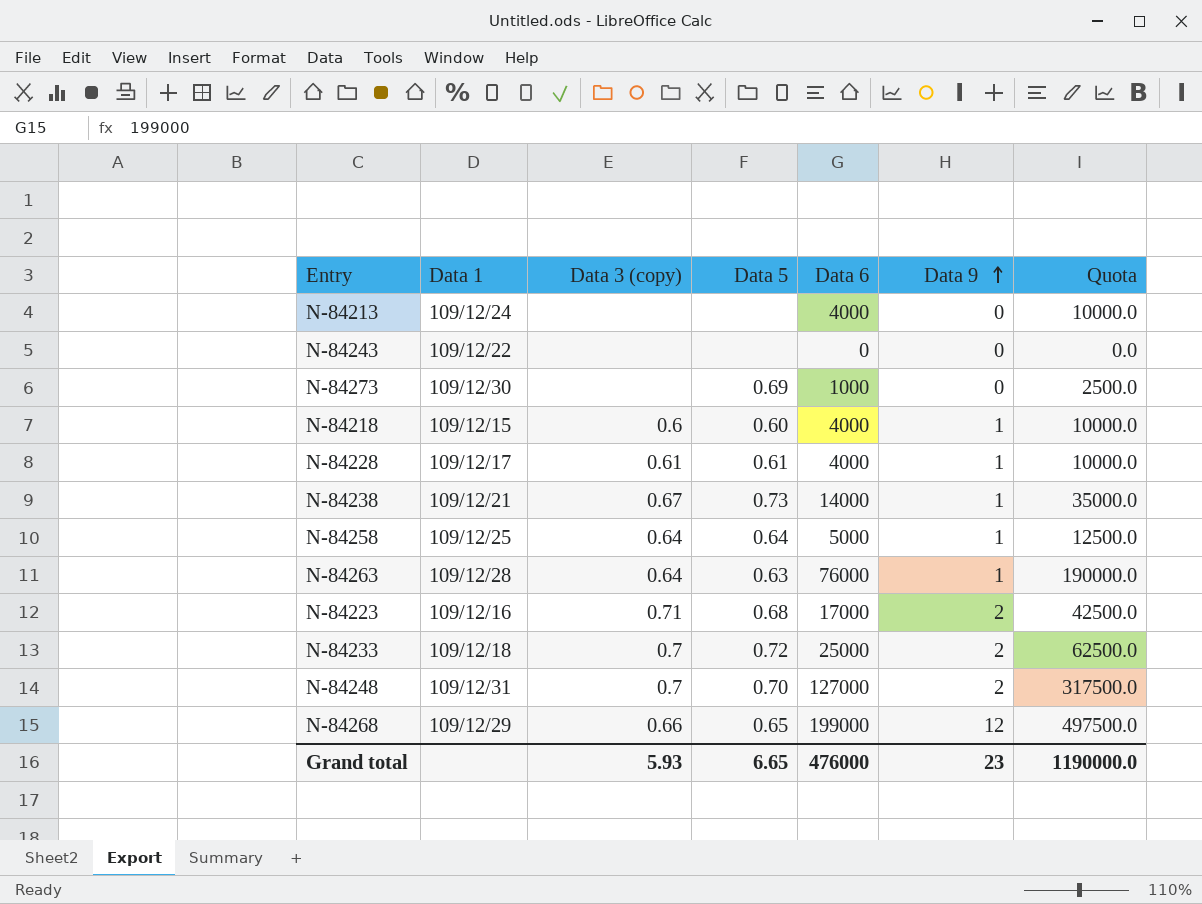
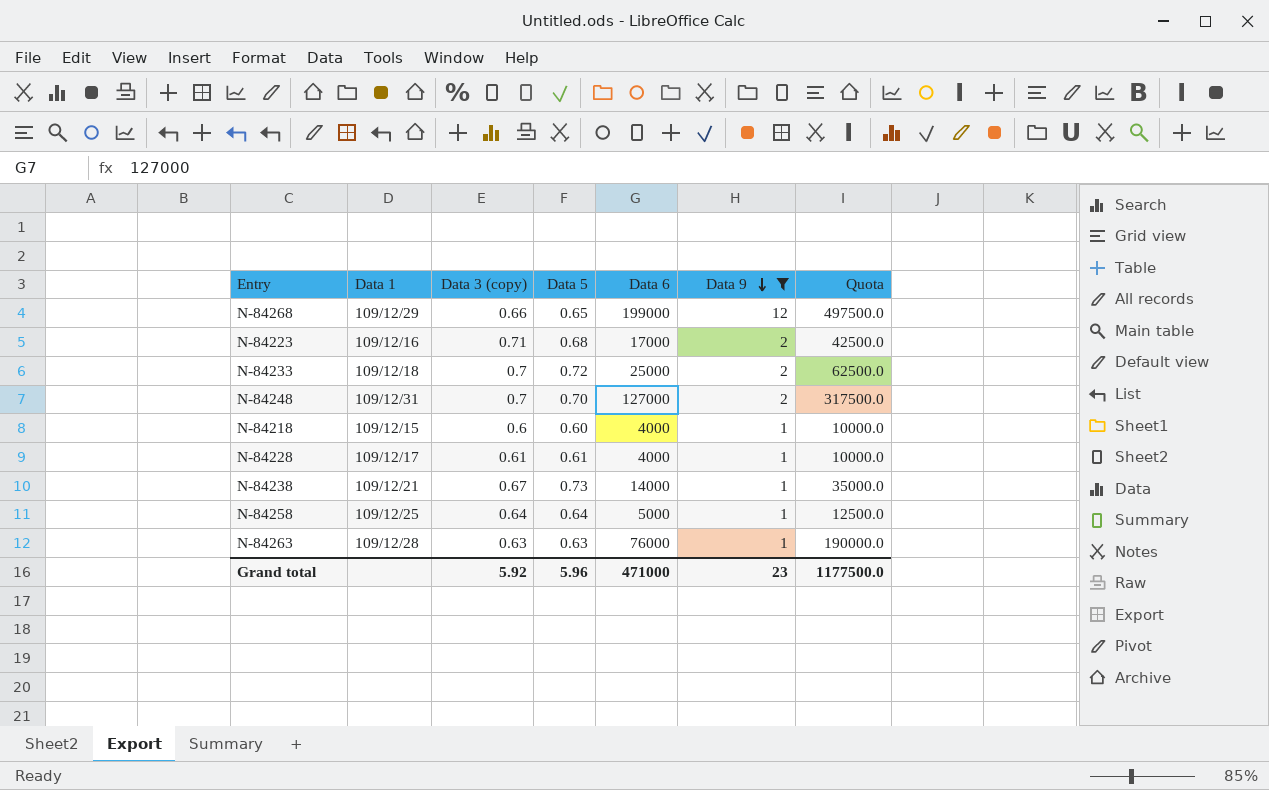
filter: none -> Data 9 != 0
row order: Data 9 ascending -> Data 9 descending
N-84263 | Data 3 (copy): 0.64 -> 0.63
Grand total | Data 3 (copy): 5.93 -> 5.92
Grand total | Data 5: 6.65 -> 5.96
Grand total | Data 6: 476000 -> 471000
Grand total | Quota: 1190000.0 -> 1177500.0

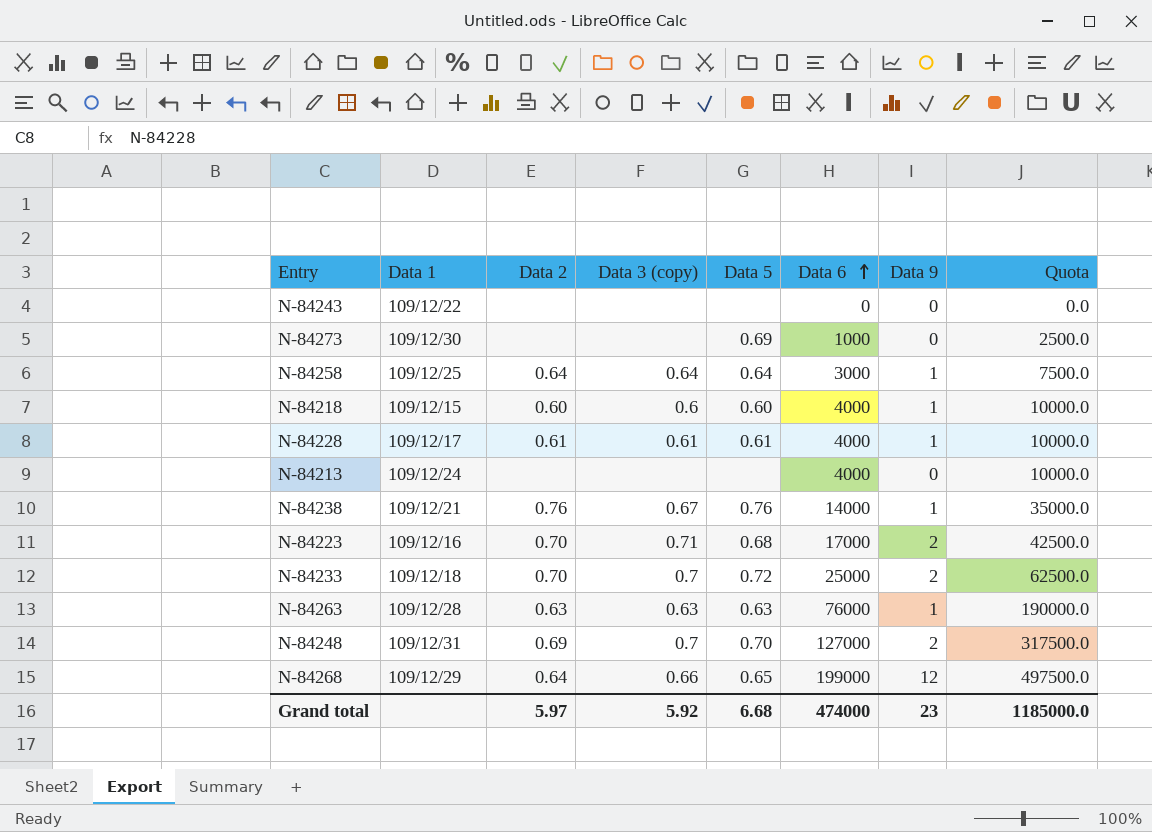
filter: Data 9 != 0 -> none
row order: Data 9 descending -> Data 6 ascending
column Data 2 | position: none -> 3
N-84258 | Data 6: 5000 -> 3000
N-84258 | Quota: 12500.0 -> 7500.0
N-84238 | Data 5: 0.73 -> 0.76
Grand total | Data 5: 5.96 -> 6.68
Grand total | Data 6: 471000 -> 474000
Grand total | Quota: 1177500.0 -> 1185000.0

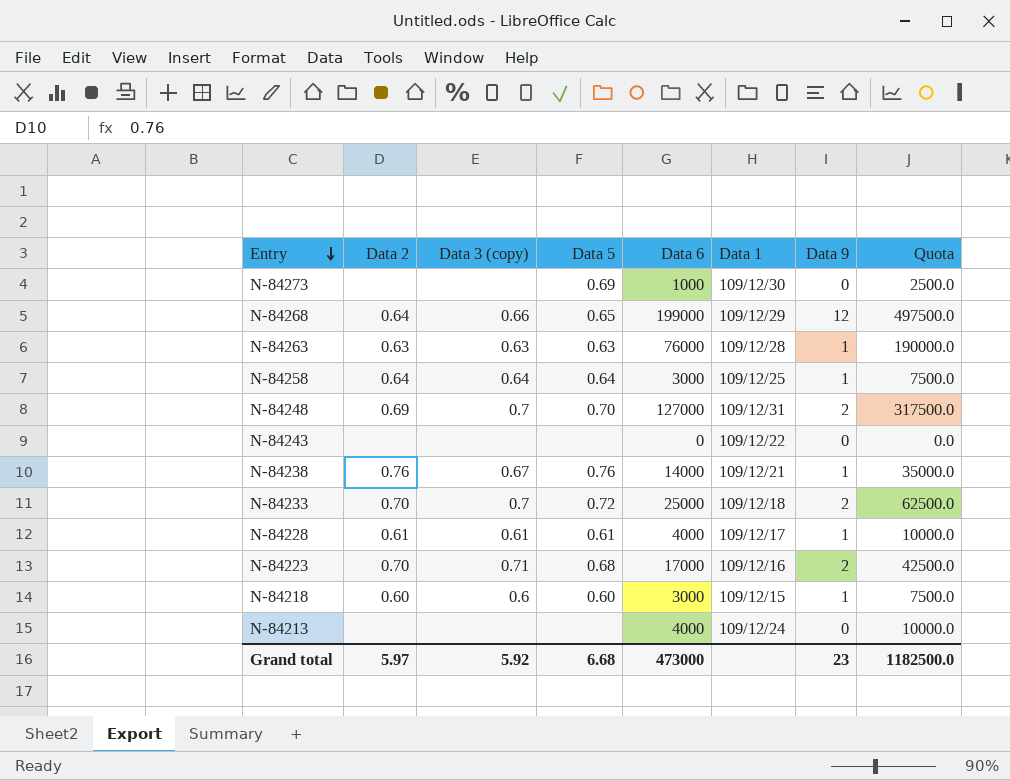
row order: Data 6 ascending -> Entry descending
column Data 1 | position: 2 -> 6
N-84218 | Data 6: 4000 -> 3000
N-84218 | Quota: 10000.0 -> 7500.0
Grand total | Data 6: 474000 -> 473000
Grand total | Quota: 1185000.0 -> 1182500.0

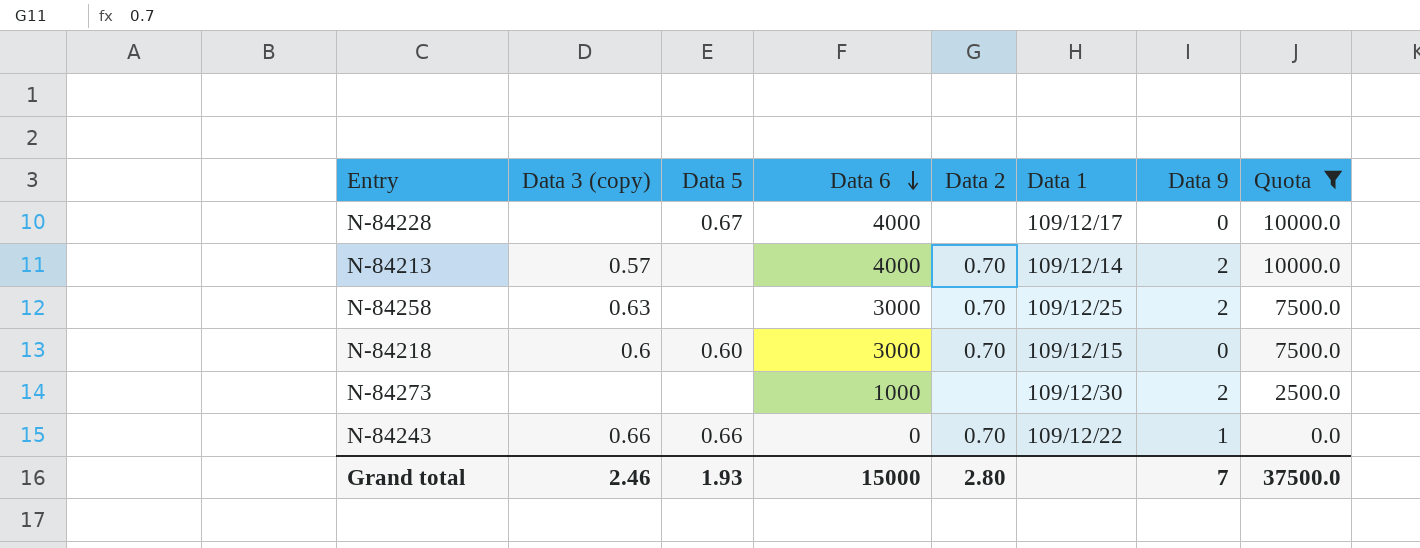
filter: none -> Quota <= 10000.0
row order: Entry descending -> Data 6 descending
column Data 2 | position: 2 -> 5
N-84228 | Data 3 (copy): 0.61 -> none
N-84228 | Data 5: 0.61 -> 0.67
N-84228 | Data 2: 0.61 -> none
N-84228 | Data 9: 1 -> 0
N-84213 | Data 3 (copy): none -> 0.57
N-84213 | Data 2: none -> 0.70
N-84213 | Data 1: 109/12/24 -> 109/12/14
N-84213 | Data 9: 0 -> 2
N-84258 | Data 3 (copy): 0.64 -> 0.63
N-84258 | Data 5: 0.64 -> none
N-84258 | Data 2: 0.64 -> 0.70
N-84258 | Data 9: 1 -> 2
N-84218 | Data 2: 0.60 -> 0.70
N-84218 | Data 9: 1 -> 0
N-84273 | Data 5: 0.69 -> none
N-84273 | Data 9: 0 -> 2
N-84243 | Data 3 (copy): none -> 0.66
N-84243 | Data 5: none -> 0.66
N-84243 | Data 2: none -> 0.70
N-84243 | Data 9: 0 -> 1
Grand total | Data 3 (copy): 5.92 -> 2.46
Grand total | Data 5: 6.68 -> 1.93
Grand total | Data 6: 473000 -> 15000
Grand total | Data 2: 5.97 -> 2.80
Grand total | Data 9: 23 -> 7
Grand total | Quota: 1182500.0 -> 37500.0

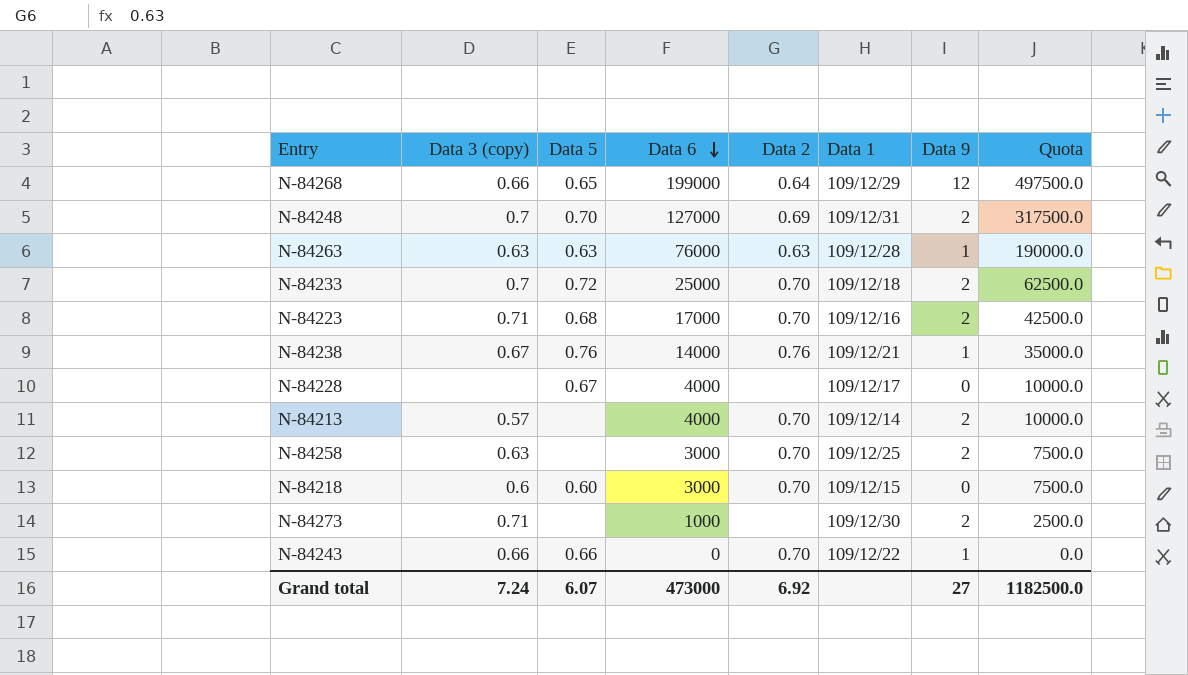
filter: Quota <= 10000.0 -> none
N-84273 | Data 3 (copy): none -> 0.71
Grand total | Data 3 (copy): 2.46 -> 7.24
Grand total | Data 5: 1.93 -> 6.07
Grand total | Data 6: 15000 -> 473000
Grand total | Data 2: 2.80 -> 6.92
Grand total | Data 9: 7 -> 27
Grand total | Quota: 37500.0 -> 1182500.0

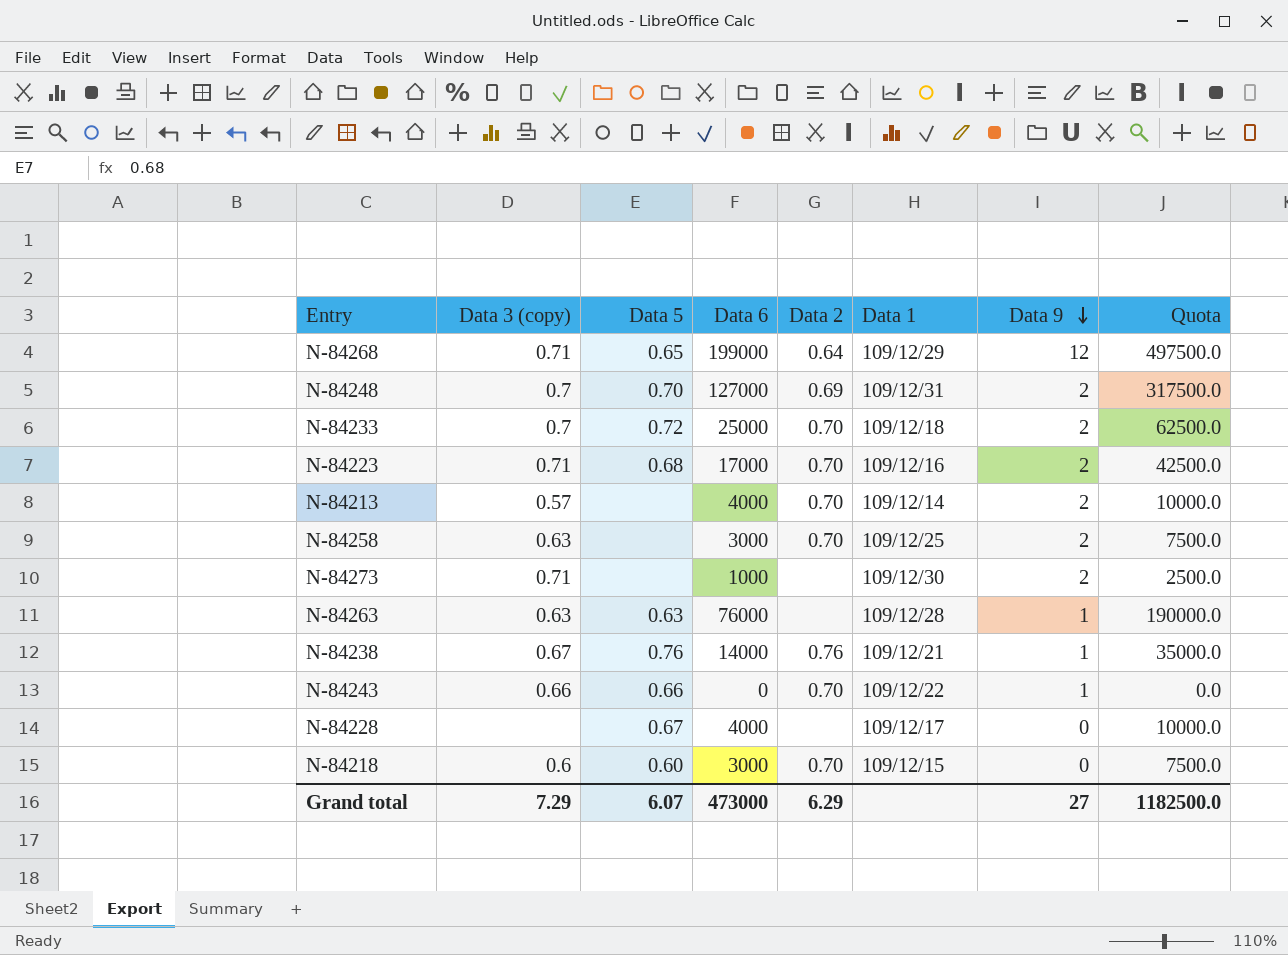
row order: Data 6 descending -> Data 9 descending
N-84268 | Data 3 (copy): 0.66 -> 0.71
N-84263 | Data 2: 0.63 -> none
Grand total | Data 3 (copy): 7.24 -> 7.29
Grand total | Data 2: 6.92 -> 6.29

